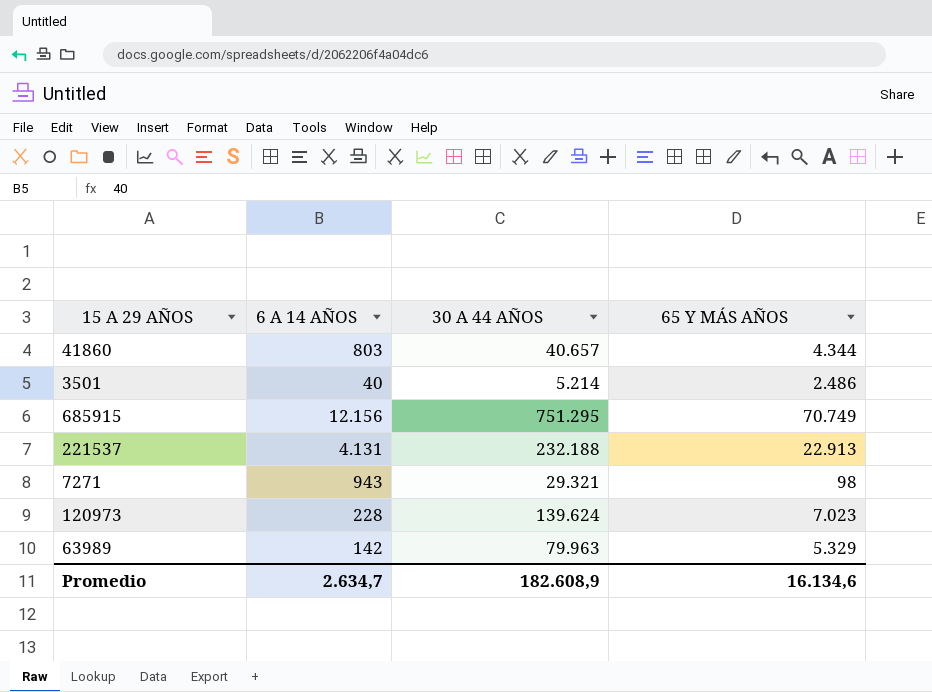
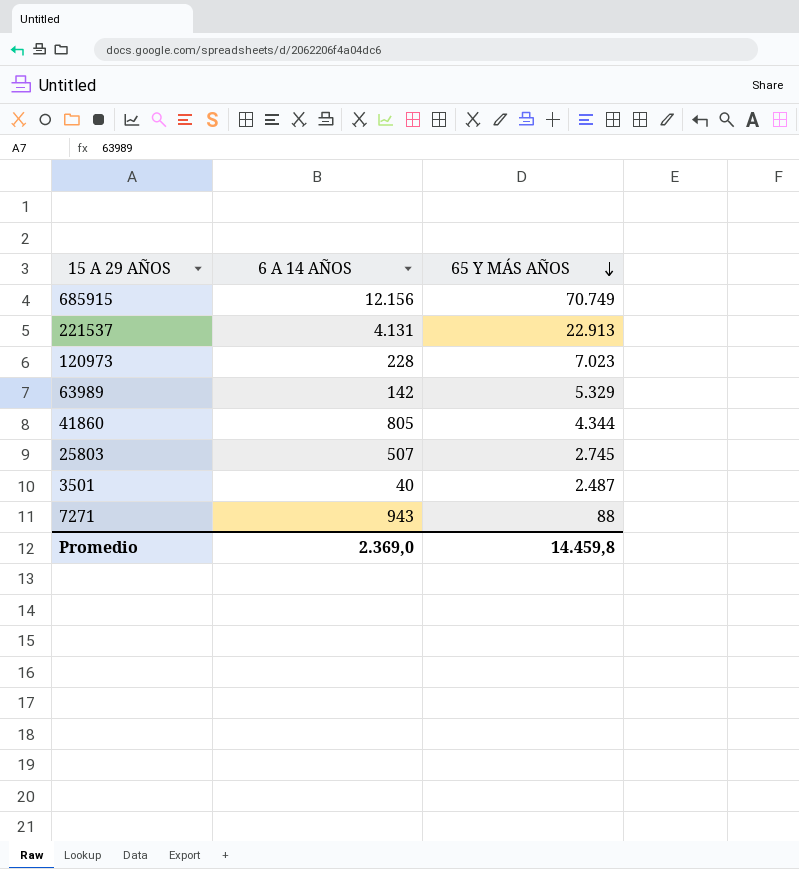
row order: none -> 65 Y MÁS AÑOS descending
column 30 A 44 AÑOS | position: 3 -> none
41860 | 6 A 14 AÑOS: 803 -> 805
row 25803: none -> 507 | 2.745
3501 | 65 Y MÁS AÑOS: 2.486 -> 2.487
7271 | 65 Y MÁS AÑOS: 98 -> 88
Promedio | 6 A 14 AÑOS: 2.634,7 -> 2.369,0
Promedio | 65 Y MÁS AÑOS: 16.134,6 -> 14.459,8

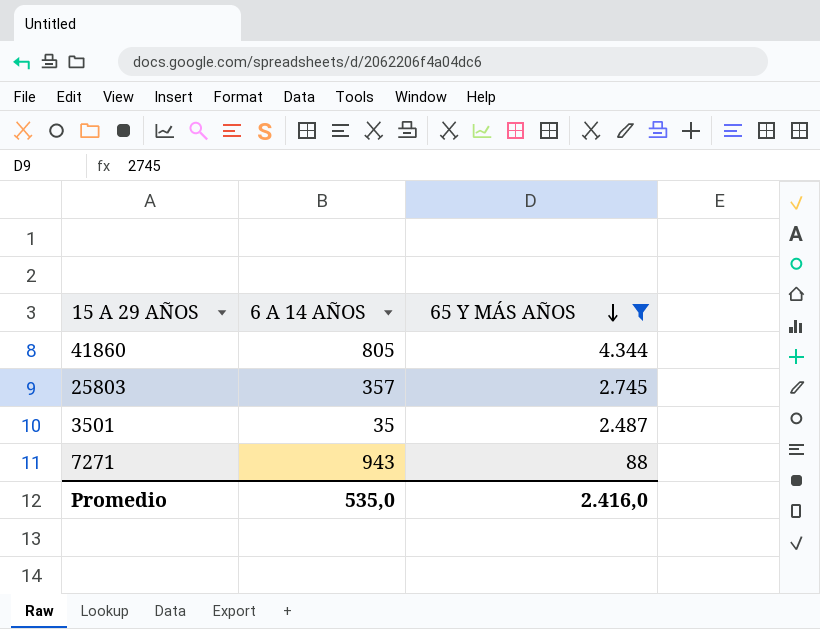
filter: none -> 65 Y MÁS AÑOS <= 4.344
25803 | 6 A 14 AÑOS: 507 -> 357
3501 | 6 A 14 AÑOS: 40 -> 35
Promedio | 6 A 14 AÑOS: 2.369,0 -> 535,0
Promedio | 65 Y MÁS AÑOS: 14.459,8 -> 2.416,0

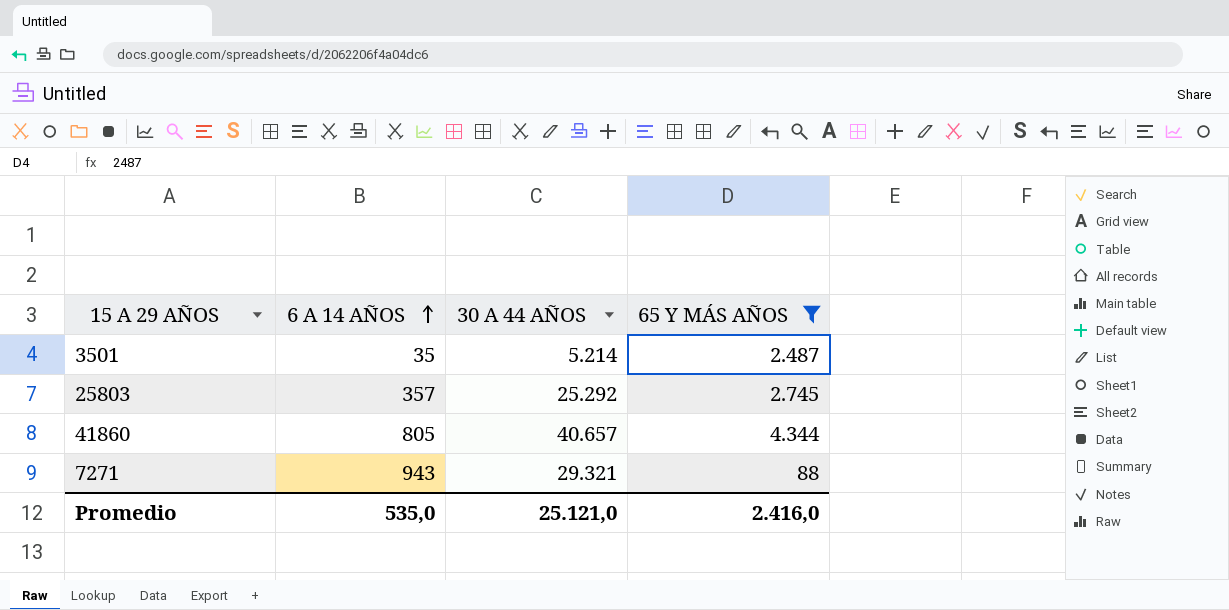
row order: 65 Y MÁS AÑOS descending -> 6 A 14 AÑOS ascending
column 30 A 44 AÑOS | position: none -> 3

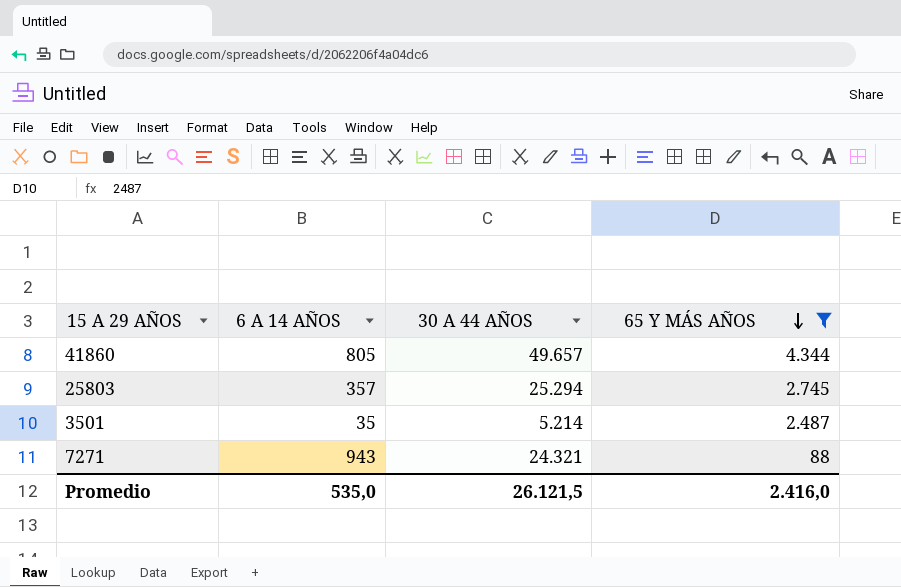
row order: 6 A 14 AÑOS ascending -> 65 Y MÁS AÑOS descending
41860 | 30 A 44 AÑOS: 40.657 -> 49.657
25803 | 30 A 44 AÑOS: 25.292 -> 25.294
7271 | 30 A 44 AÑOS: 29.321 -> 24.321
Promedio | 30 A 44 AÑOS: 25.121,0 -> 26.121,5

